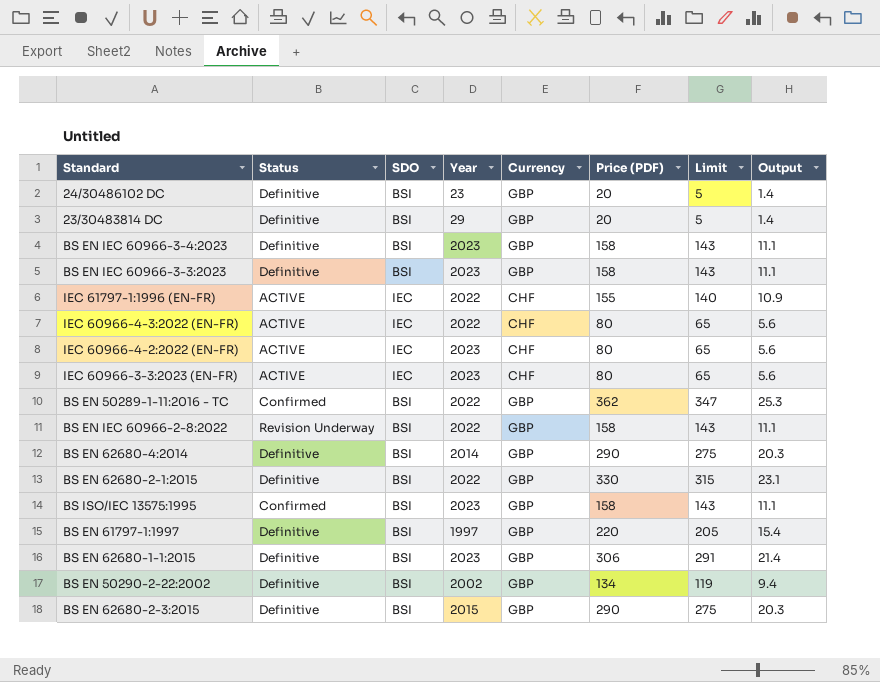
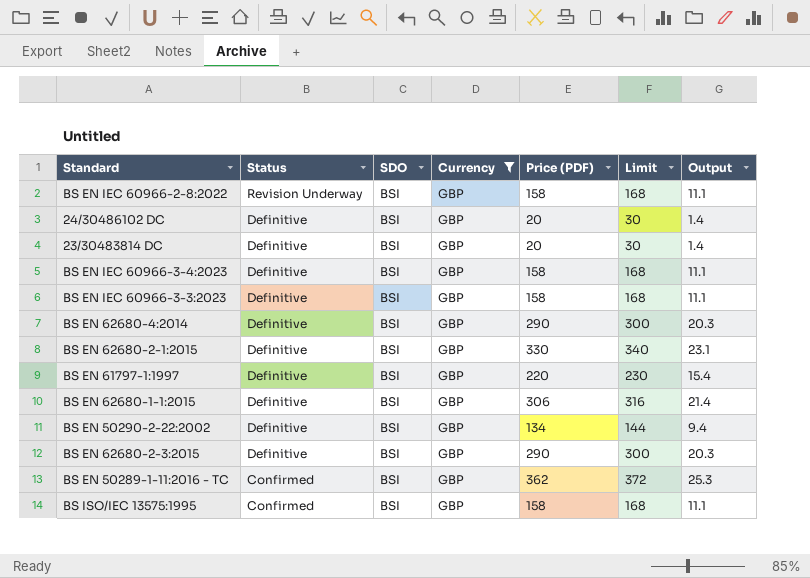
filter: none -> Currency = GBP
row order: none -> Status descending
column Year | position: 4 -> none
column Limit | formula: [Price (PDF)] - 15 -> [Price (PDF)] + 10

